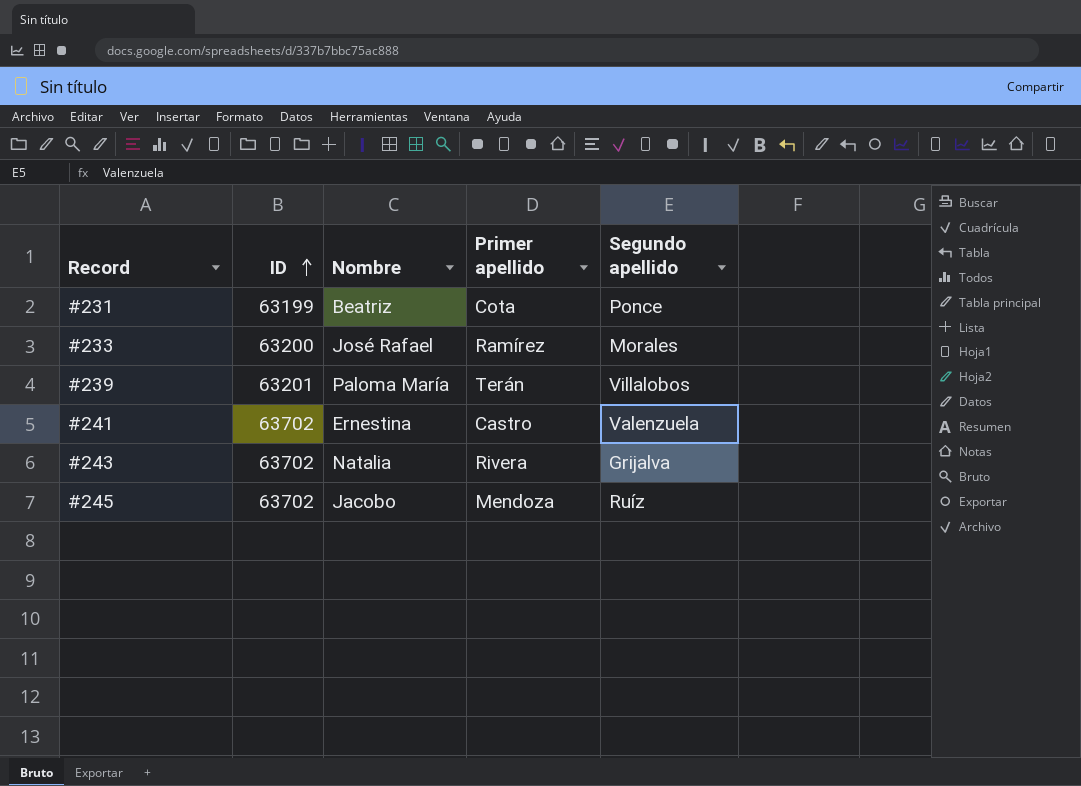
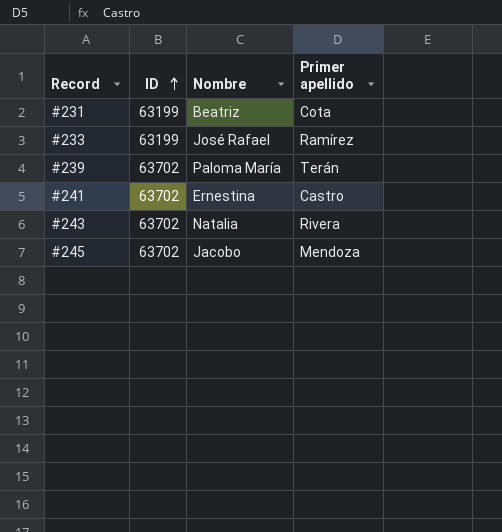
column Segundo apellido | position: 5 -> none
#233 | ID: 63200 -> 63199
#239 | ID: 63201 -> 63702

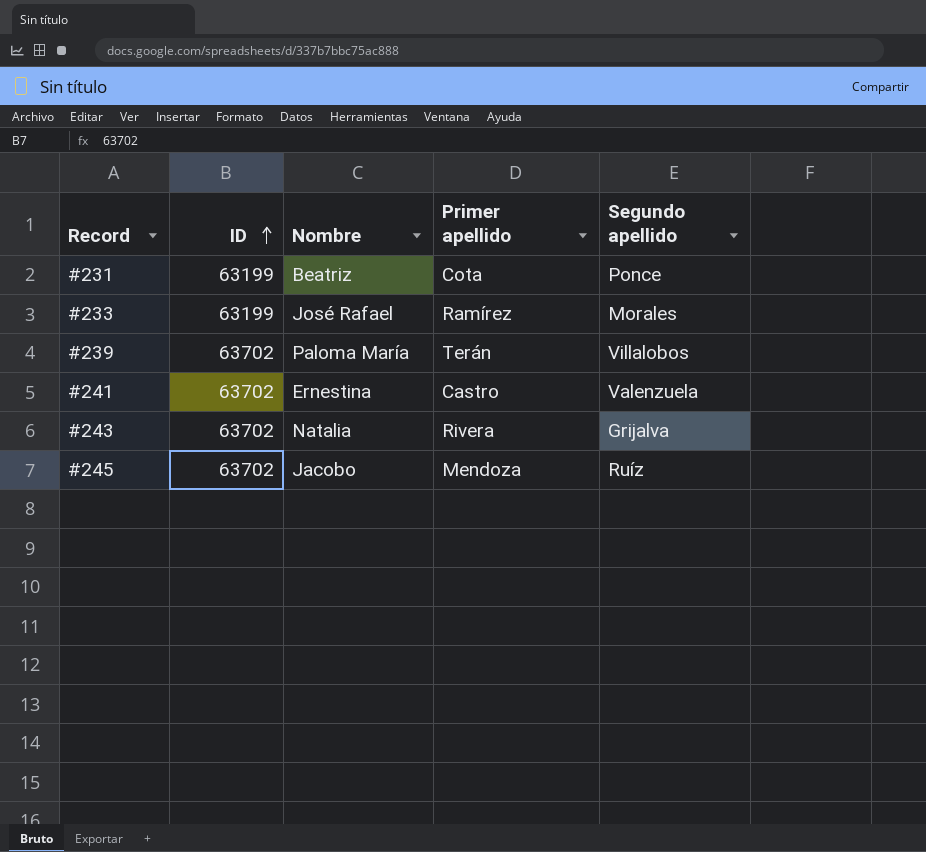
column Segundo apellido | position: none -> 5

